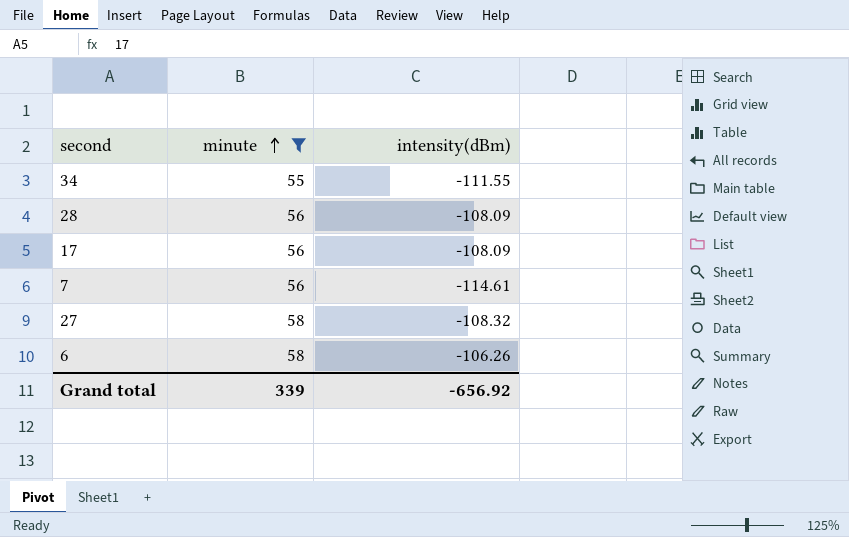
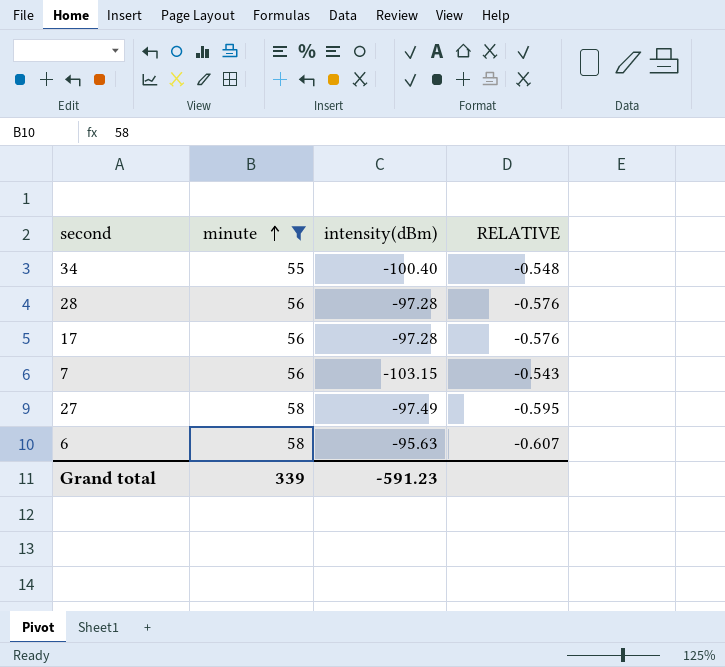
column RELATIVE | formula: none -> [minute] / [intensity(dBm)]
34 | intensity(dBm): -111.55 -> -100.40
28 | intensity(dBm): -108.09 -> -97.28
17 | intensity(dBm): -108.09 -> -97.28
7 | intensity(dBm): -114.61 -> -103.15
27 | intensity(dBm): -108.32 -> -97.49
6 | intensity(dBm): -106.26 -> -95.63
Grand total | intensity(dBm): -656.92 -> -591.23

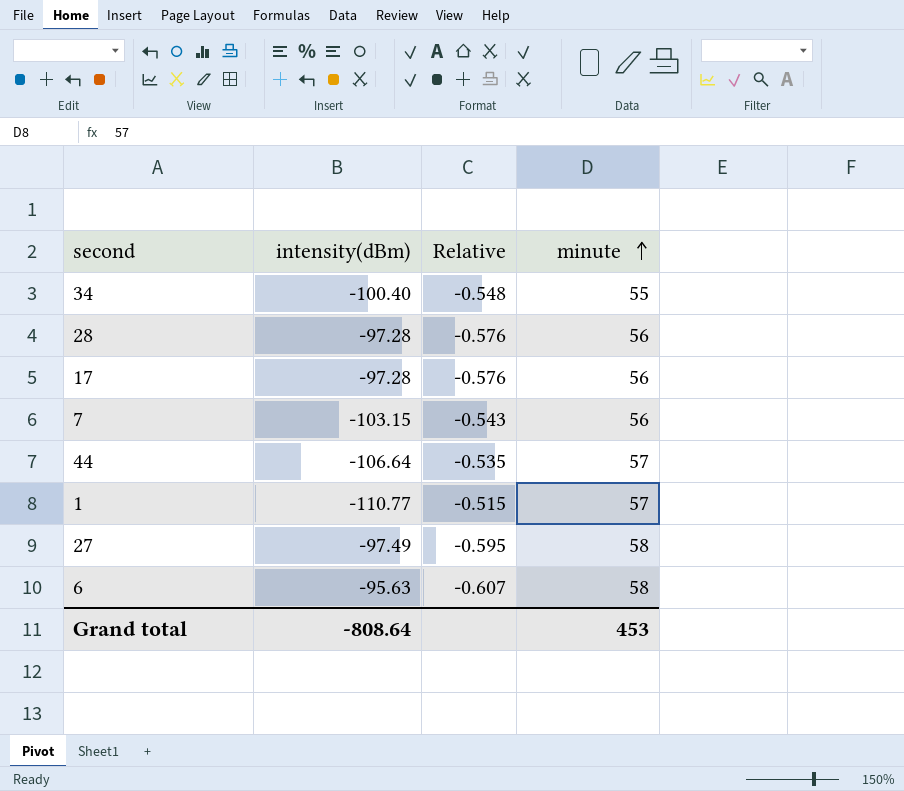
filter: minute != 57 -> none
column name: RELATIVE -> Relative
column minute | position: 2 -> 4
Grand total | intensity(dBm): -591.23 -> -808.64
Grand total | minute: 339 -> 453

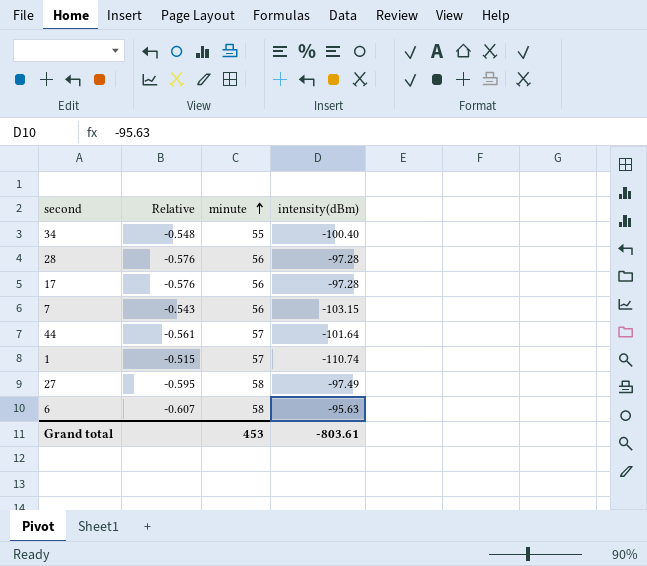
column intensity(dBm) | position: 2 -> 4
44 | Relative: -0.535 -> -0.561
44 | intensity(dBm): -106.64 -> -101.64
1 | intensity(dBm): -110.77 -> -110.74
Grand total | intensity(dBm): -808.64 -> -803.61

